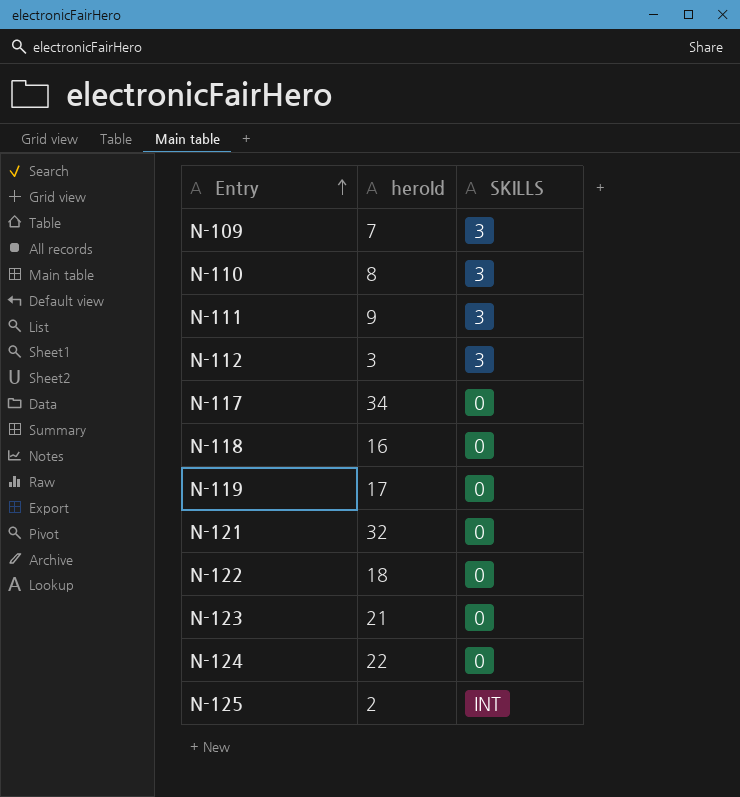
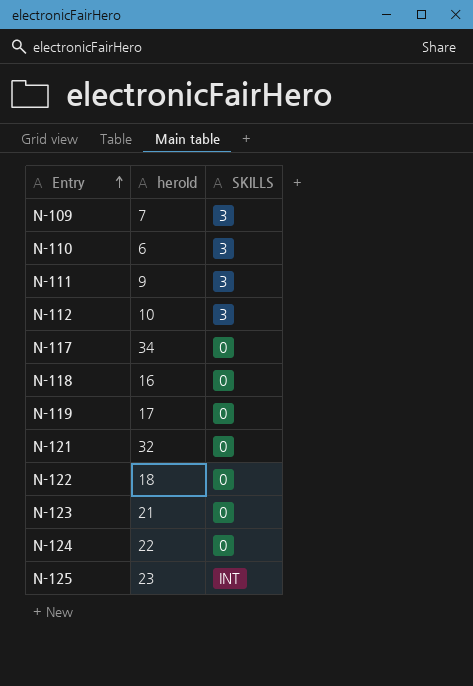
N-110 | heroId: 8 -> 6
N-112 | heroId: 3 -> 10
N-125 | heroId: 2 -> 23

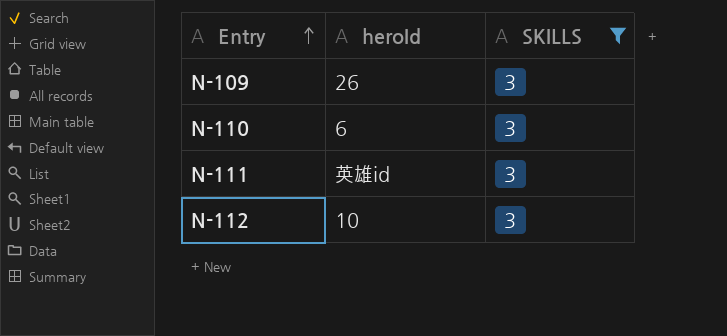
filter: none -> SKILLS = 3
N-109 | heroId: 7 -> 26
N-111 | heroId: 9 -> 英雄id

